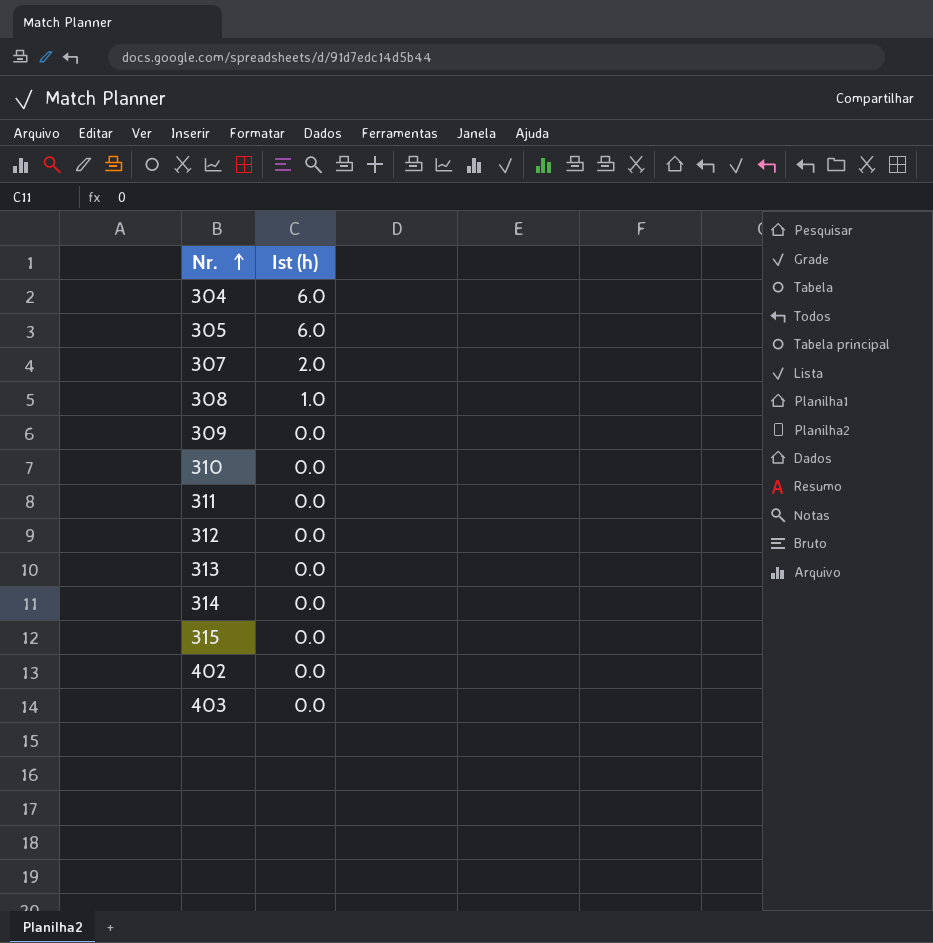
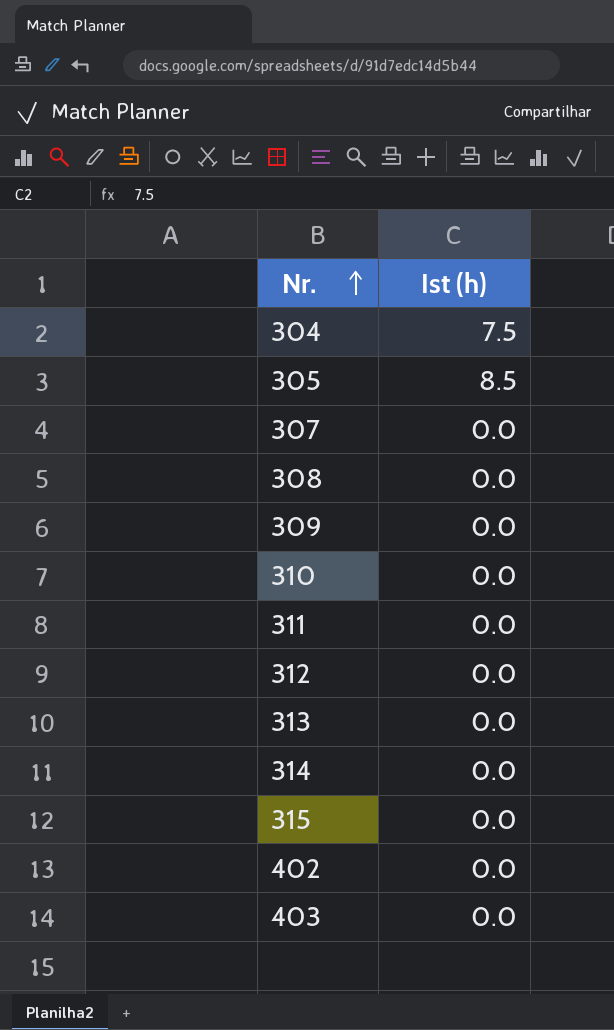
304 | Ist (h): 6.0 -> 7.5
305 | Ist (h): 6.0 -> 8.5
307 | Ist (h): 2.0 -> 0.0
308 | Ist (h): 1.0 -> 0.0

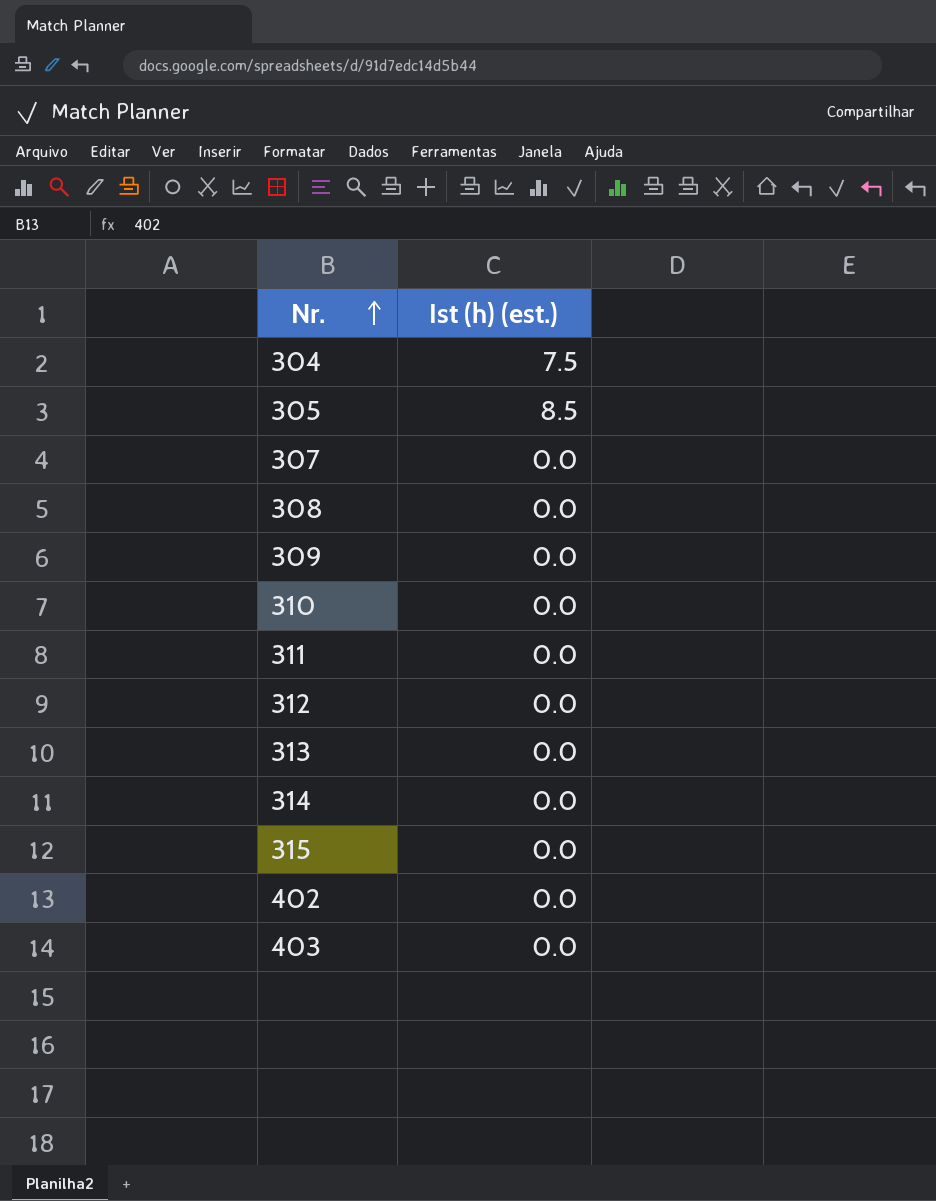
column name: Ist (h) -> Ist (h) (est.)

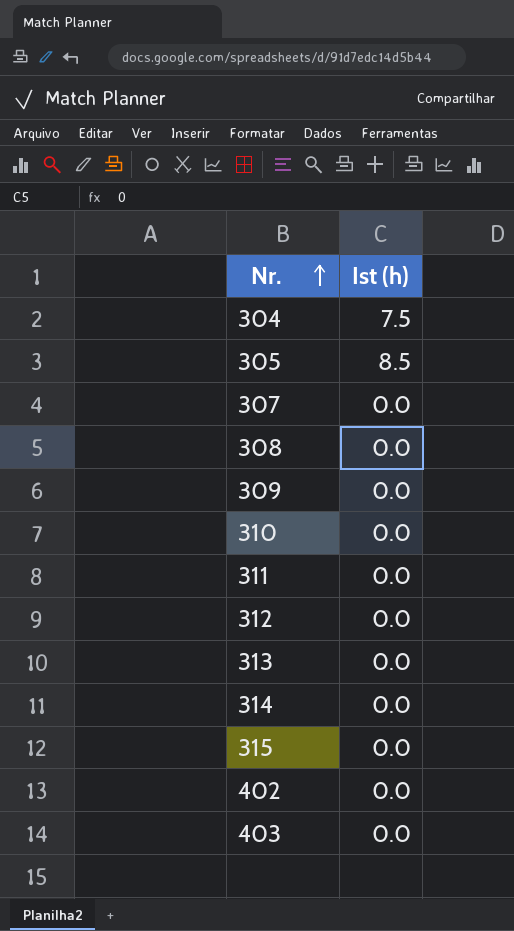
column name: Ist (h) (est.) -> Ist (h)

